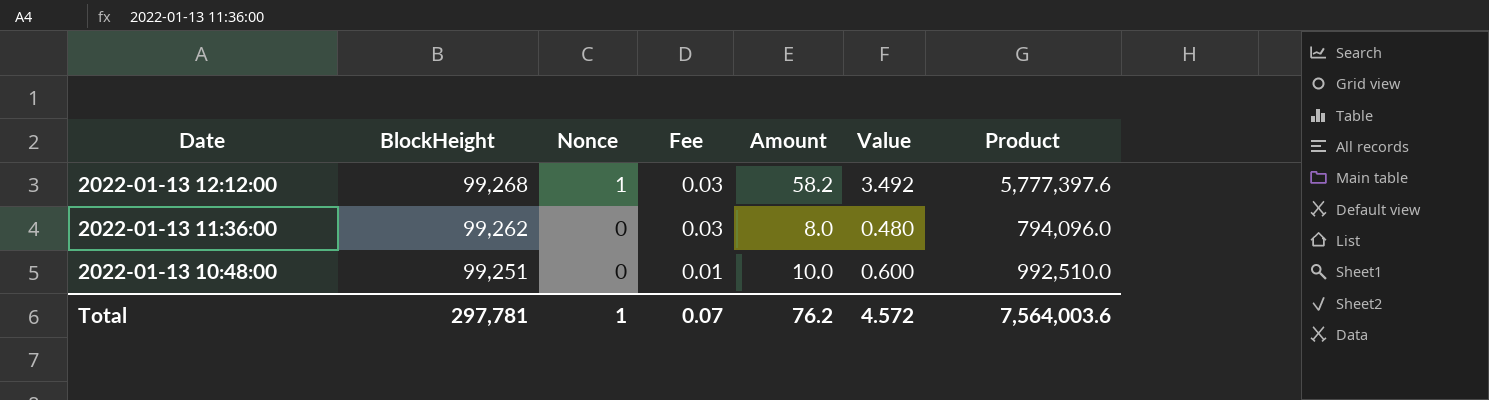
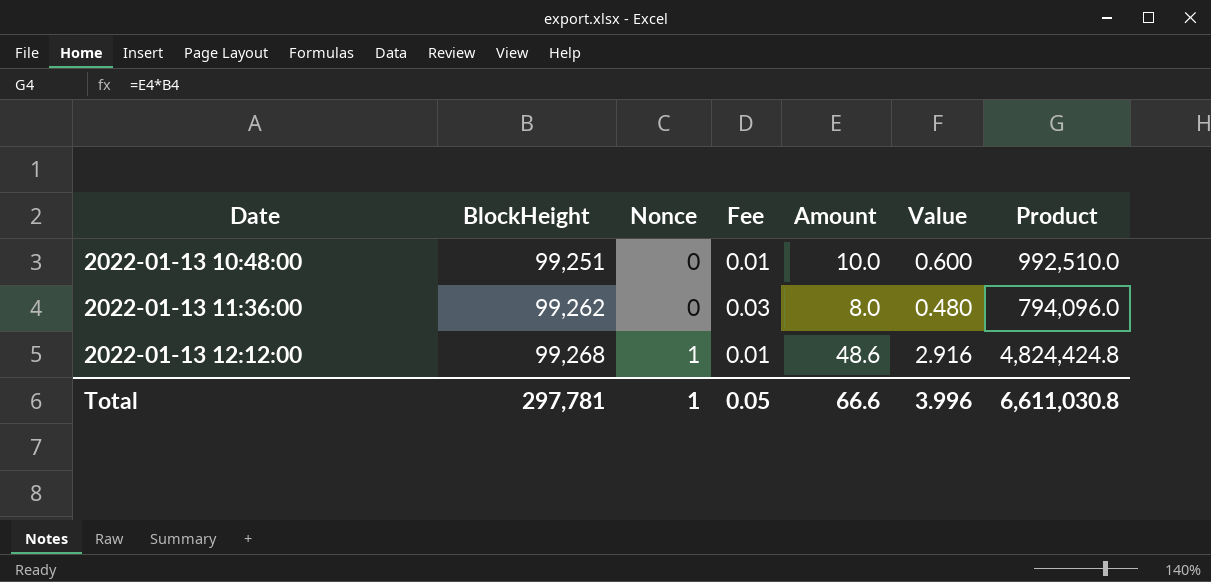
row order: Date descending -> Date ascending
2022-01-13 12:12:00 | Fee: 0.03 -> 0.01
2022-01-13 12:12:00 | Amount: 58.2 -> 48.6
2022-01-13 12:12:00 | Value: 3.492 -> 2.916
2022-01-13 12:12:00 | Product: 5,777,397.6 -> 4,824,424.8
Total | Fee: 0.07 -> 0.05
Total | Amount: 76.2 -> 66.6
Total | Value: 4.572 -> 3.996
Total | Product: 7,564,003.6 -> 6,611,030.8

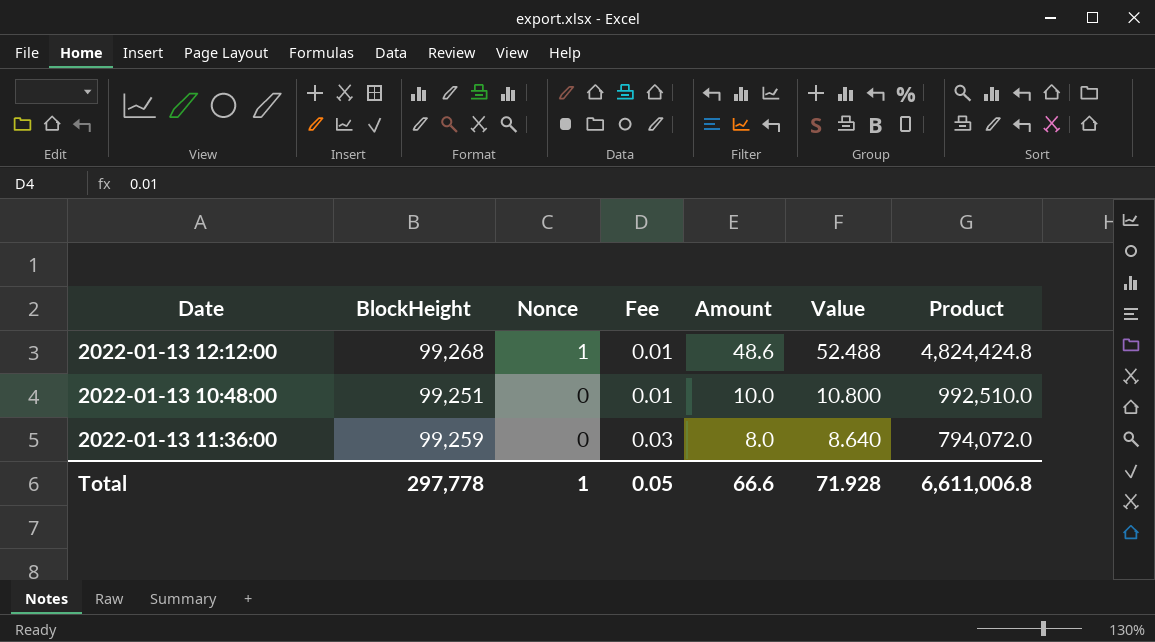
row order: Date ascending -> Nonce descending
column Value | formula: [Amount] * 0.06 -> [Amount] * 1.08
2022-01-13 11:36:00 | BlockHeight: 99,262 -> 99,259
2022-01-13 11:36:00 | Product: 794,096.0 -> 794,072.0
Total | BlockHeight: 297,781 -> 297,778
Total | Value: 3.996 -> 71.928
Total | Product: 6,611,030.8 -> 6,611,006.8

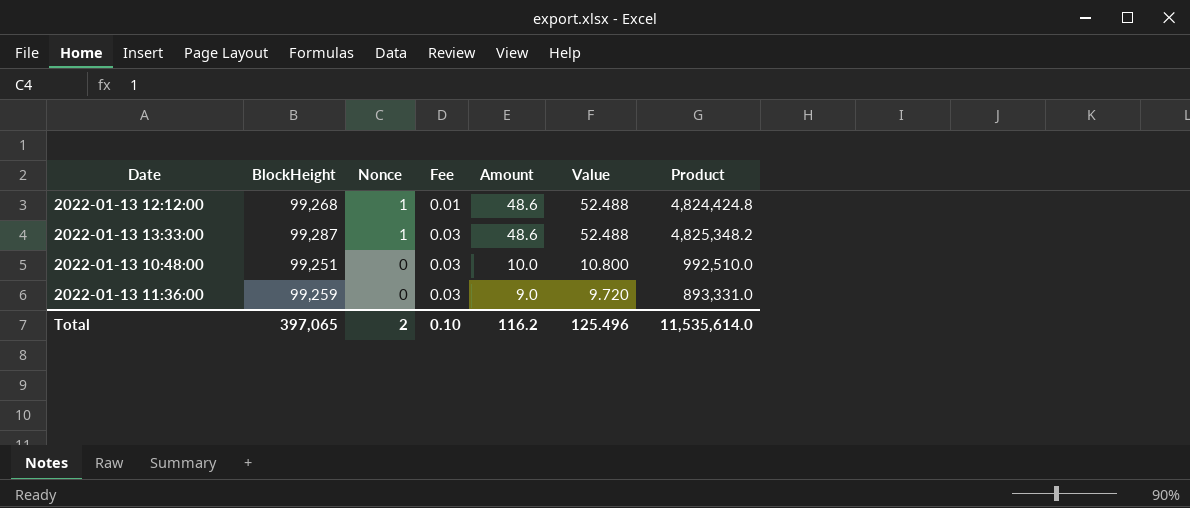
row 2022-01-13 13:33:00: none -> 99,287 | 1 | 0.03 | 48.6 | 52.488 | 4,825,348.2
2022-01-13 10:48:00 | Fee: 0.01 -> 0.03
2022-01-13 11:36:00 | Amount: 8.0 -> 9.0
2022-01-13 11:36:00 | Value: 8.640 -> 9.720
2022-01-13 11:36:00 | Product: 794,072.0 -> 893,331.0
Total | BlockHeight: 297,778 -> 397,065
Total | Nonce: 1 -> 2
Total | Fee: 0.05 -> 0.10
Total | Amount: 66.6 -> 116.2
Total | Value: 71.928 -> 125.496
Total | Product: 6,611,006.8 -> 11,535,614.0

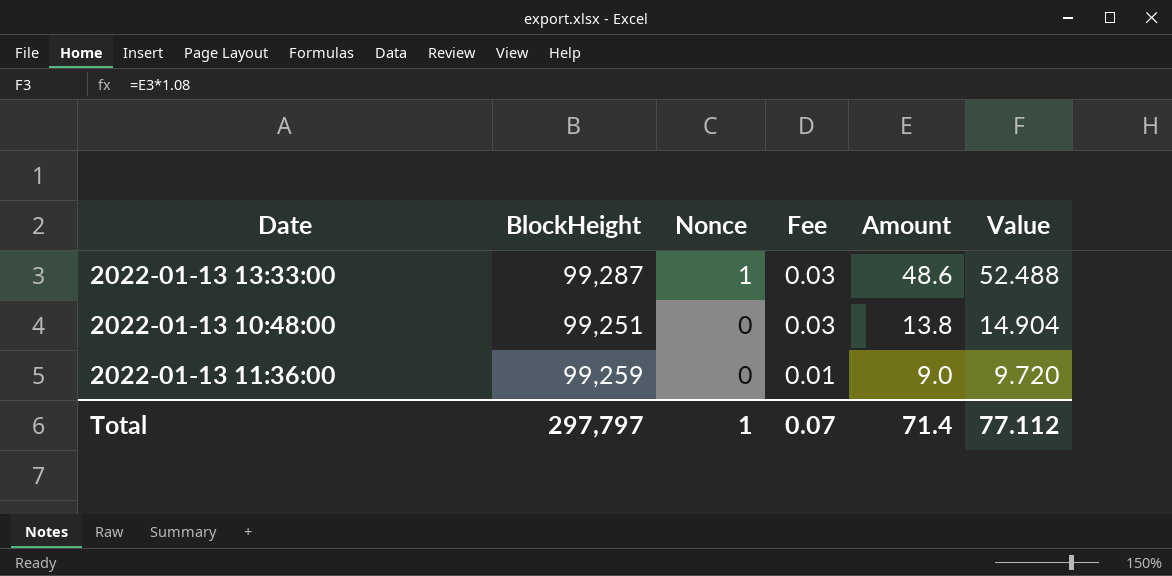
column Product | formula: [BlockHeight] * [Amount] -> none
row 2022-01-13 12:12:00: 99,268 | 1 | 0.01 | 48.6 | 52.488 | 4,824,424.8 -> none
2022-01-13 10:48:00 | Amount: 10.0 -> 13.8
2022-01-13 10:48:00 | Value: 10.800 -> 14.904
2022-01-13 11:36:00 | Fee: 0.03 -> 0.01
Total | BlockHeight: 397,065 -> 297,797
Total | Nonce: 2 -> 1
Total | Fee: 0.10 -> 0.07
Total | Amount: 116.2 -> 71.4
Total | Value: 125.496 -> 77.112

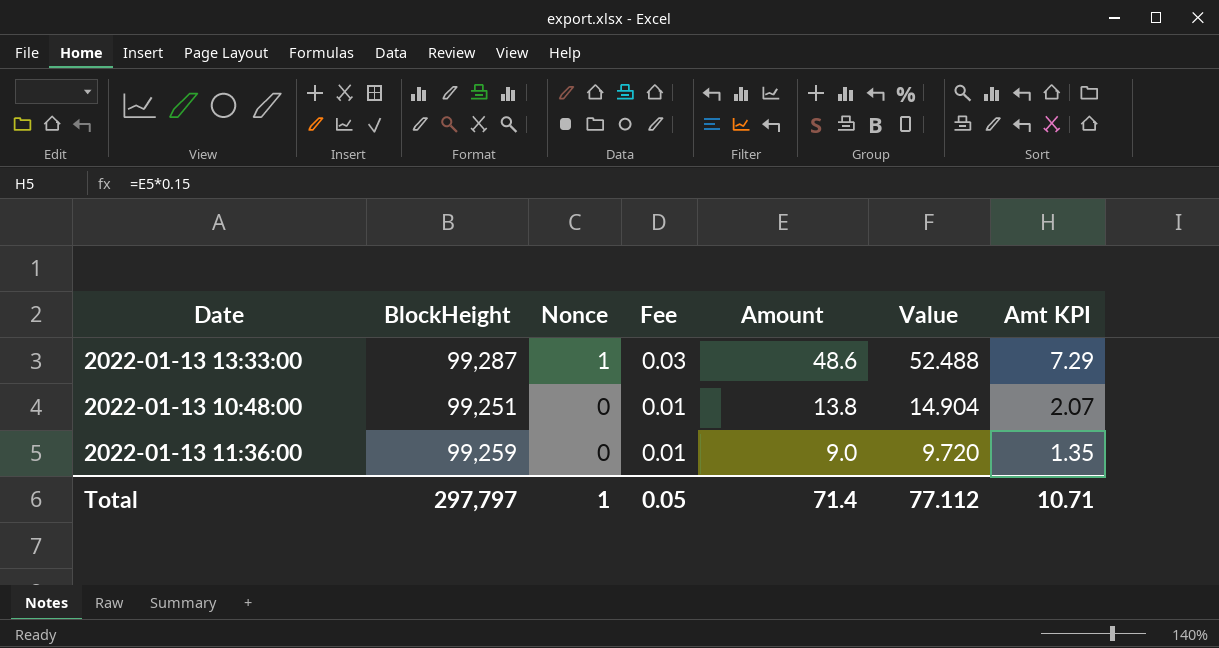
column Amt KPI | formula: none -> [Amount] * 0.15
2022-01-13 10:48:00 | Fee: 0.03 -> 0.01
Total | Fee: 0.07 -> 0.05

